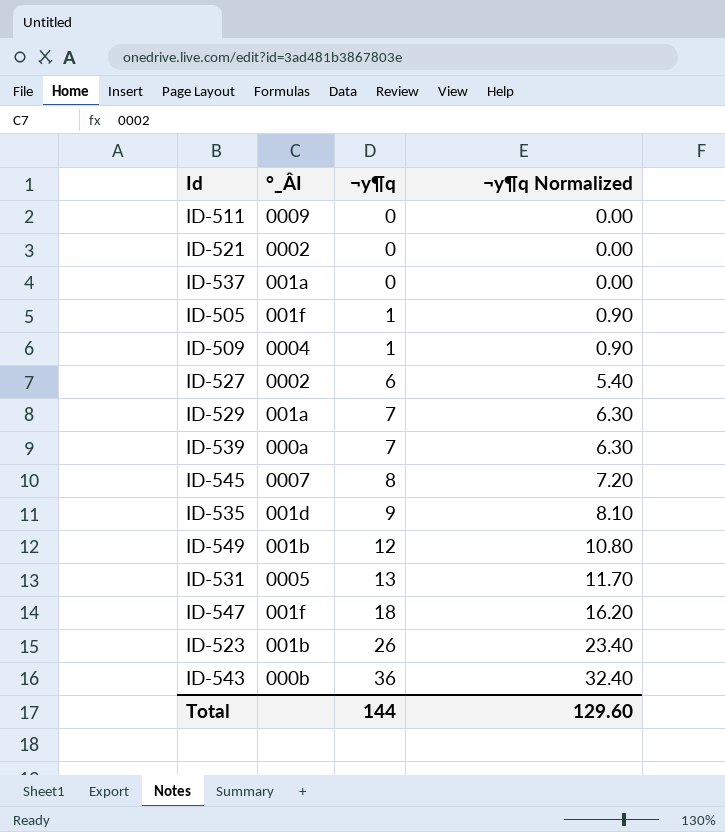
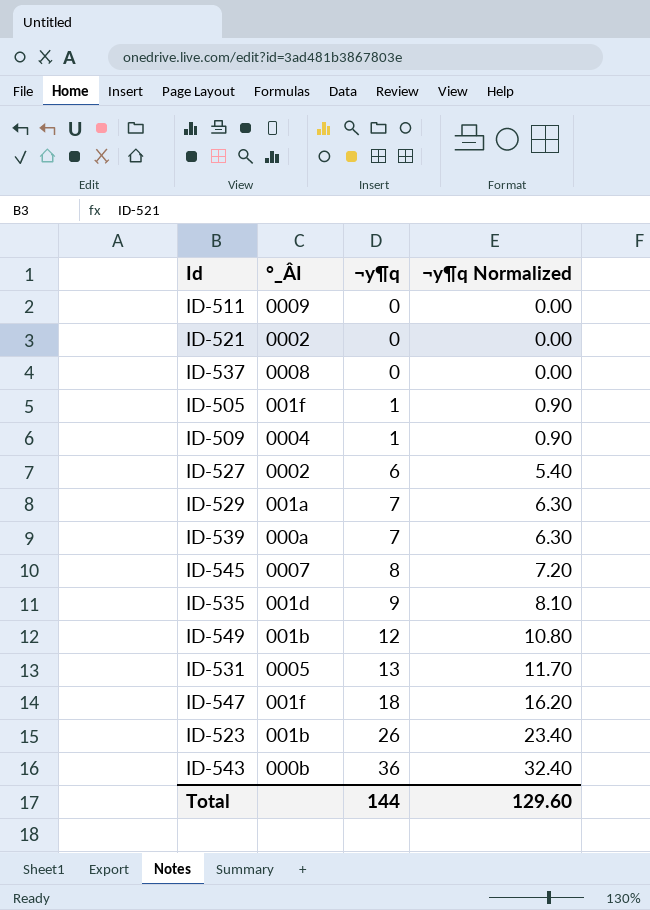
ID-537 | °_ÂI: 001a -> 0008

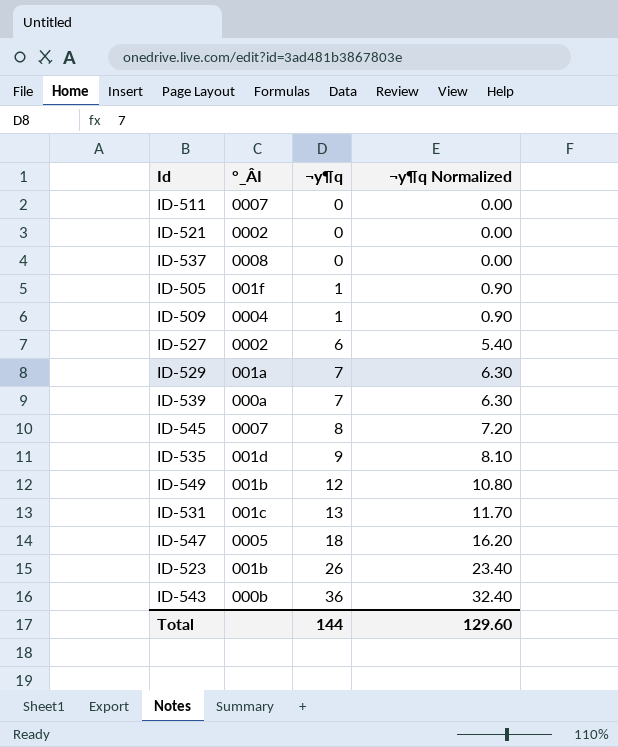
ID-511 | °_ÂI: 0009 -> 0007
ID-531 | °_ÂI: 0005 -> 001c
ID-547 | °_ÂI: 001f -> 0005

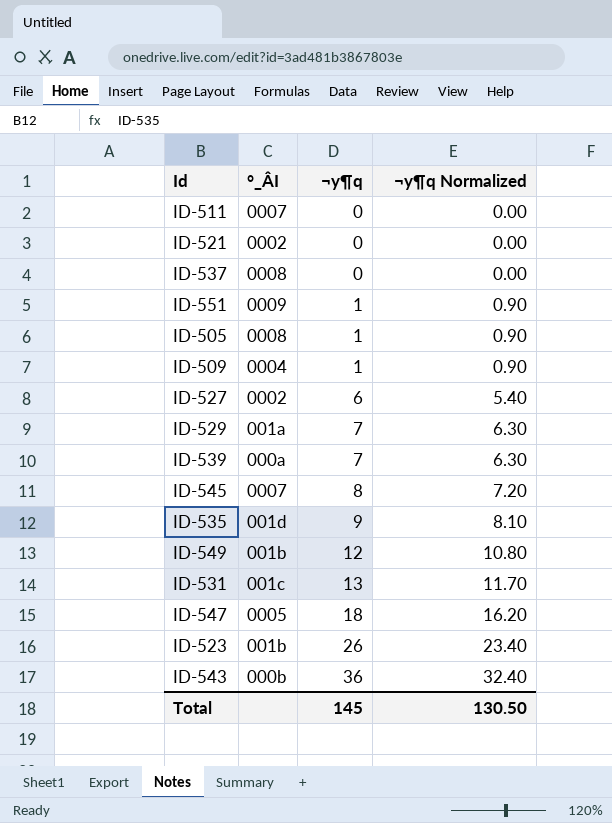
row ID-551: none -> 0009 | 1 | 0.90
ID-505 | °_ÂI: 001f -> 0008
Total | ¬y¶q: 144 -> 145
Total | ¬y¶q Normalized: 129.60 -> 130.50

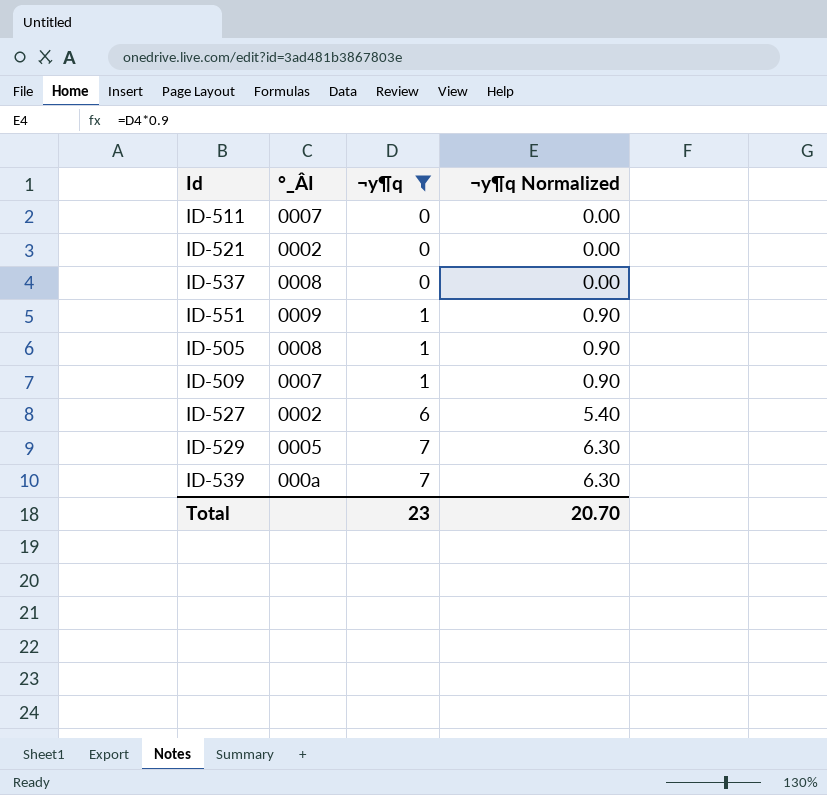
filter: none -> ¬y¶q <= 7
ID-509 | °_ÂI: 0004 -> 0007
ID-529 | °_ÂI: 001a -> 0005
Total | ¬y¶q: 145 -> 23
Total | ¬y¶q Normalized: 130.50 -> 20.70

